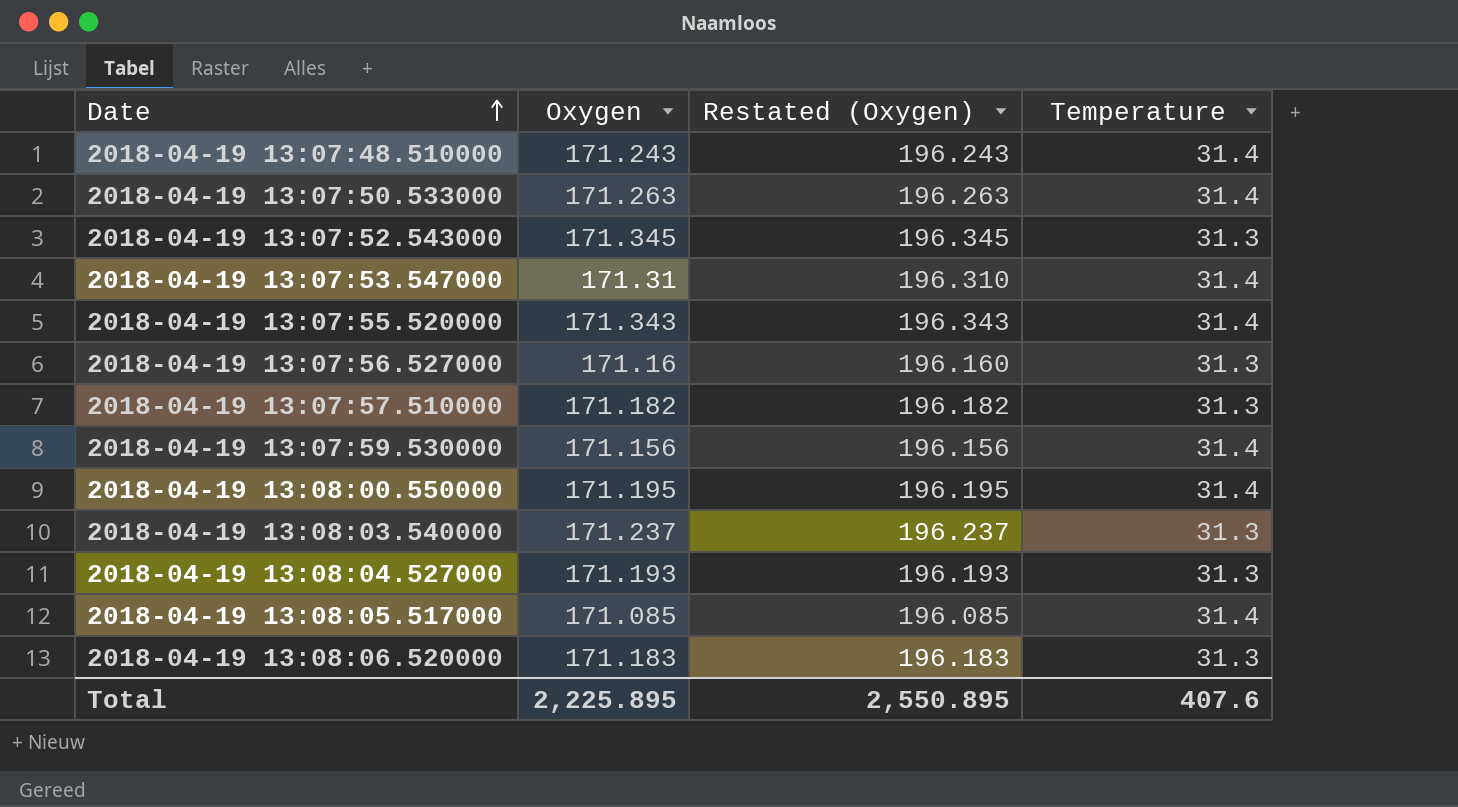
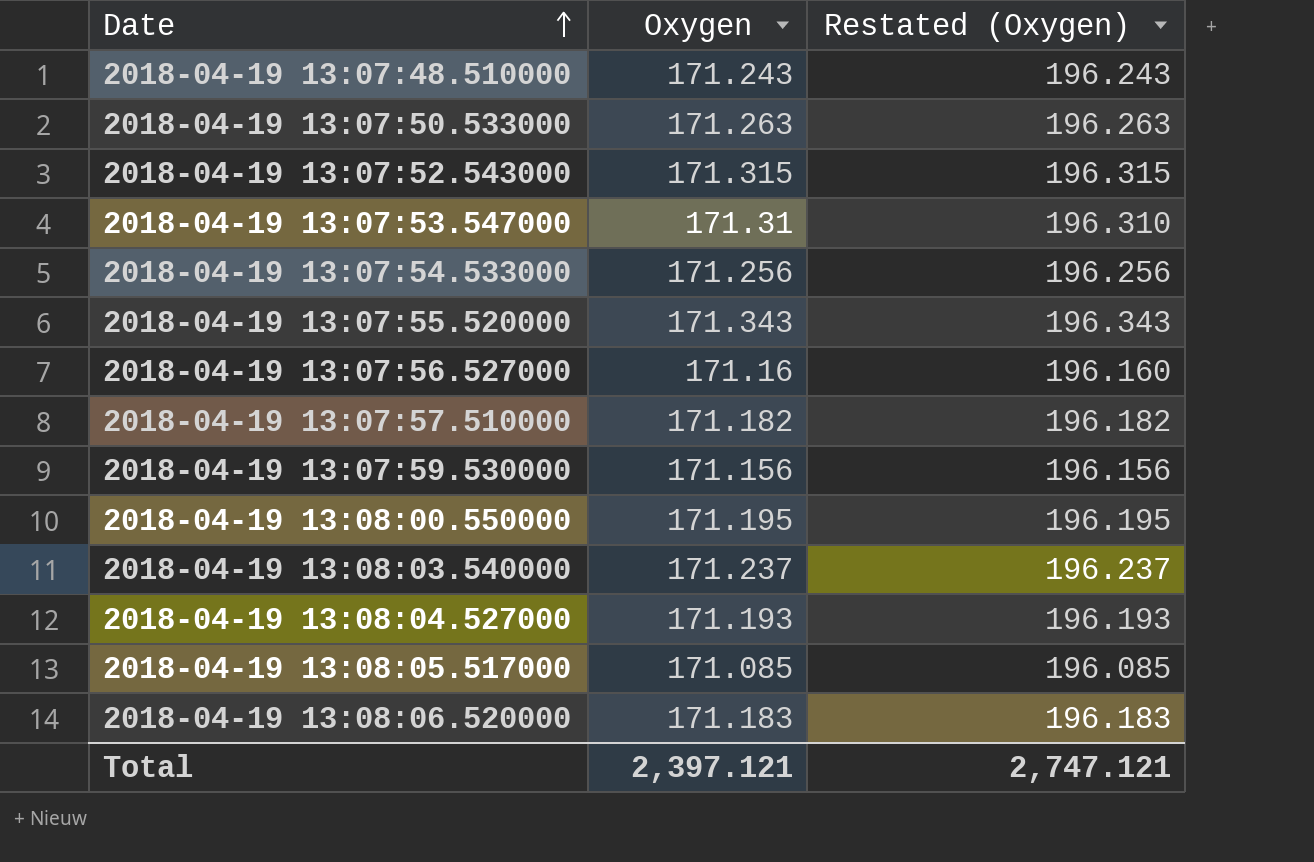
column Temperature | position: 4 -> none
2018-04-19 13:07:52.543000 | Oxygen: 171.345 -> 171.315
2018-04-19 13:07:52.543000 | Restated (Oxygen): 196.345 -> 196.315
row 2018-04-19 13:07:54.533000: none -> 171.256 | 196.256
Total | Oxygen: 2,225.895 -> 2,397.121
Total | Restated (Oxygen): 2,550.895 -> 2,747.121

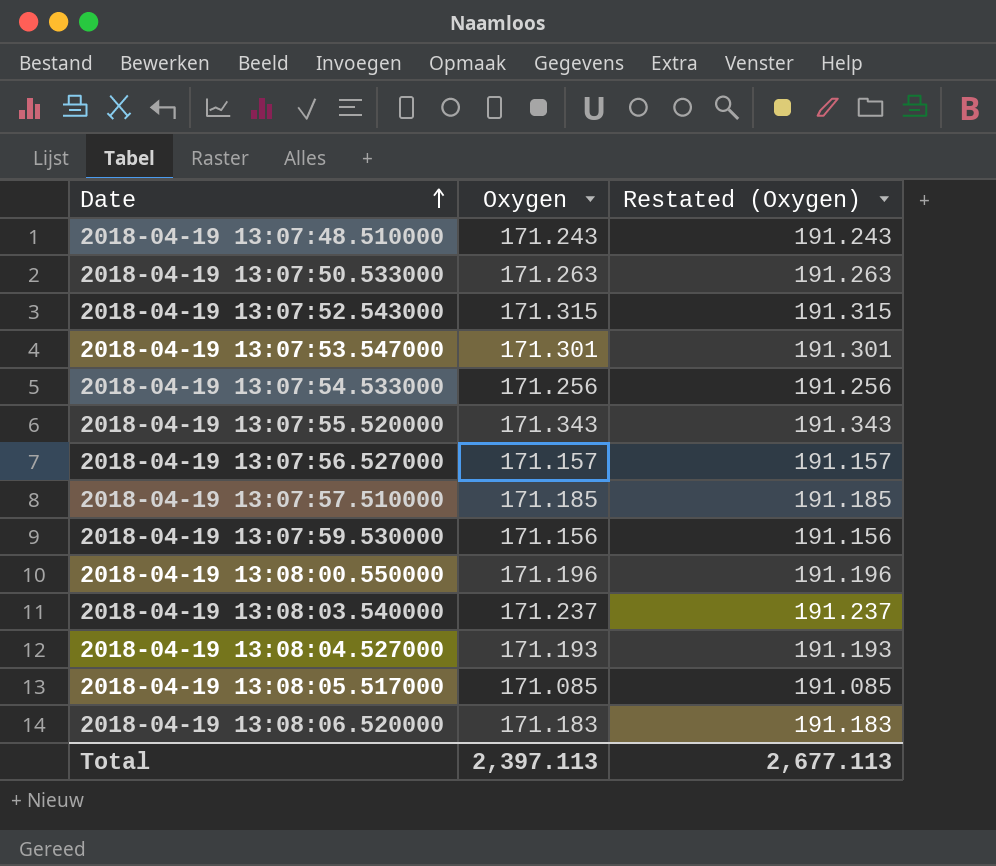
column Restated (Oxygen) | formula: [Oxygen] + 25 -> [Oxygen] + 20
2018-04-19 13:07:53.547000 | Oxygen: 171.31 -> 171.301
2018-04-19 13:07:56.527000 | Oxygen: 171.16 -> 171.157
2018-04-19 13:07:57.510000 | Oxygen: 171.182 -> 171.185
2018-04-19 13:08:00.550000 | Oxygen: 171.195 -> 171.196
Total | Oxygen: 2,397.121 -> 2,397.113
Total | Restated (Oxygen): 2,747.121 -> 2,677.113

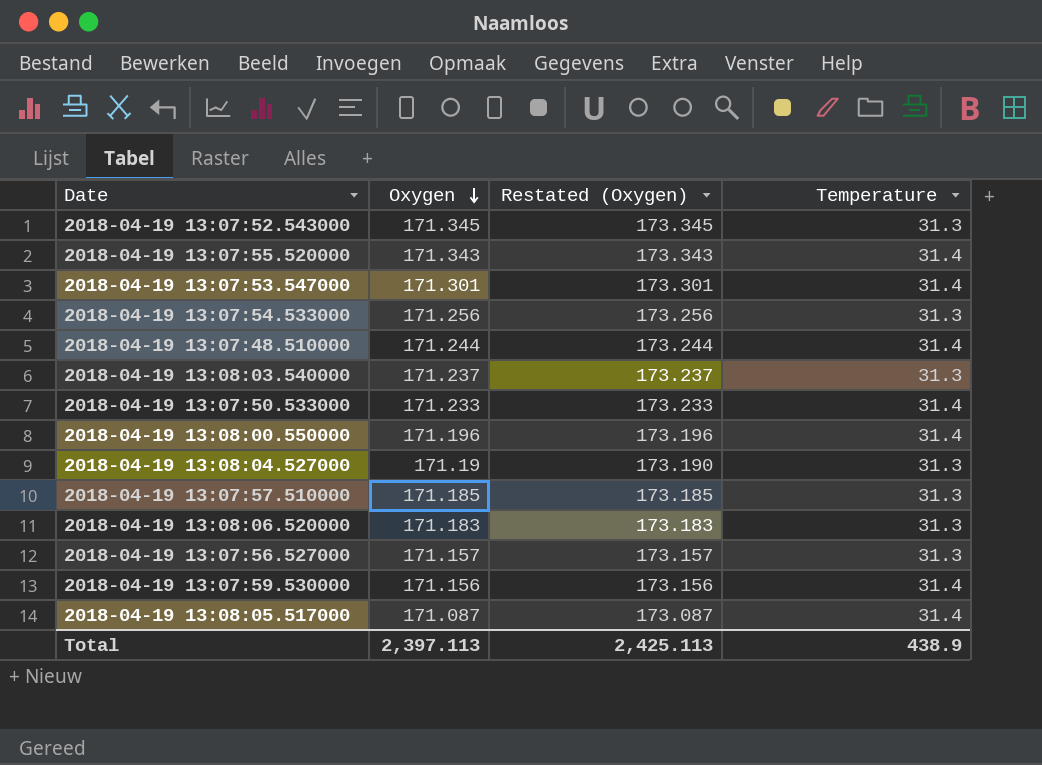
row order: Date ascending -> Oxygen descending
column Restated (Oxygen) | formula: [Oxygen] + 20 -> [Oxygen] + 2
column Temperature | position: none -> 4
2018-04-19 13:07:52.543000 | Oxygen: 171.315 -> 171.345
2018-04-19 13:07:48.510000 | Oxygen: 171.243 -> 171.244
2018-04-19 13:07:50.533000 | Oxygen: 171.263 -> 171.233
2018-04-19 13:08:04.527000 | Oxygen: 171.193 -> 171.19
2018-04-19 13:08:05.517000 | Oxygen: 171.085 -> 171.087
Total | Restated (Oxygen): 2,677.113 -> 2,425.113

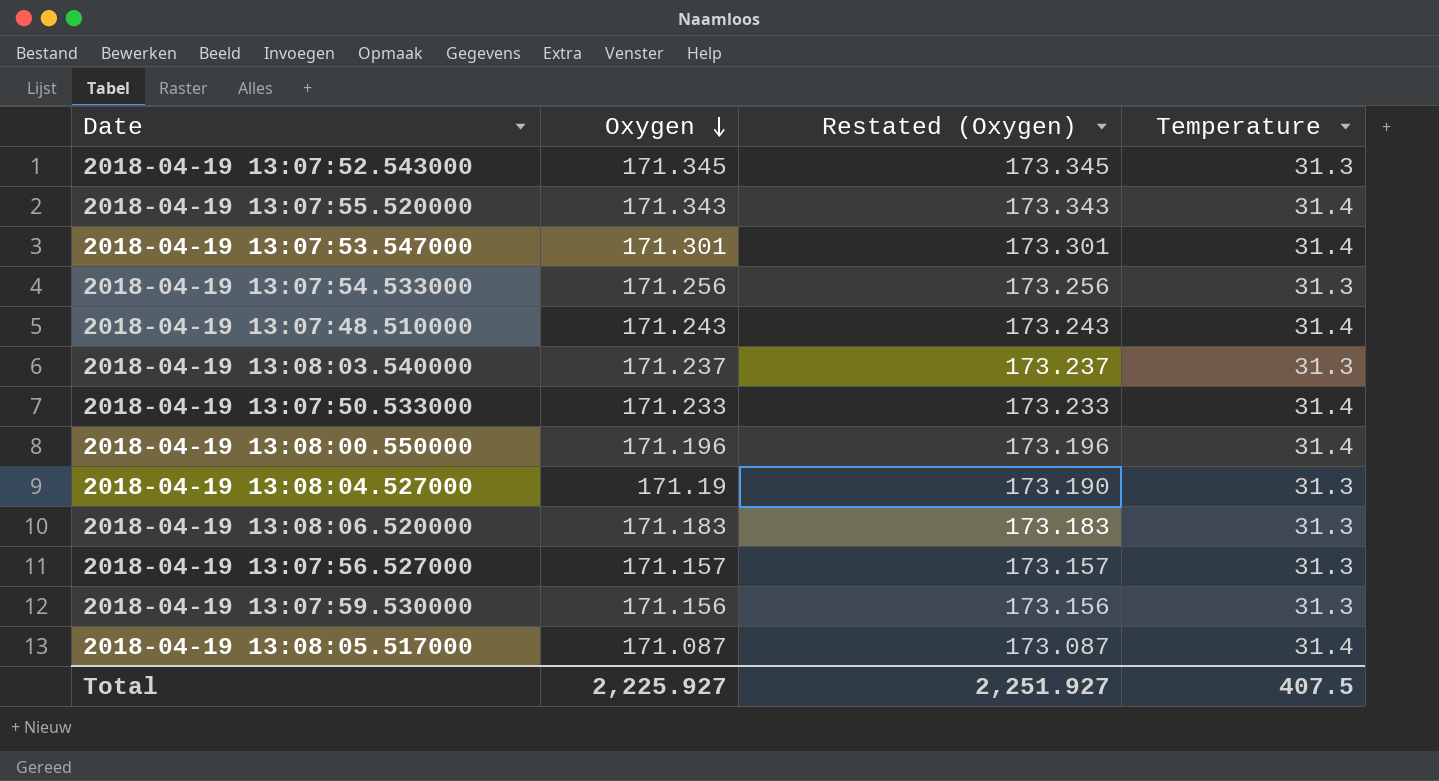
row 2018-04-19 13:07:57.510000: 171.185 | 173.185 | 31.3 -> none
2018-04-19 13:07:48.510000 | Oxygen: 171.244 -> 171.243
2018-04-19 13:07:48.510000 | Restated (Oxygen): 173.244 -> 173.243
2018-04-19 13:07:59.530000 | Temperature: 31.4 -> 31.3
Total | Oxygen: 2,397.113 -> 2,225.927
Total | Restated (Oxygen): 2,425.113 -> 2,251.927
Total | Temperature: 438.9 -> 407.5

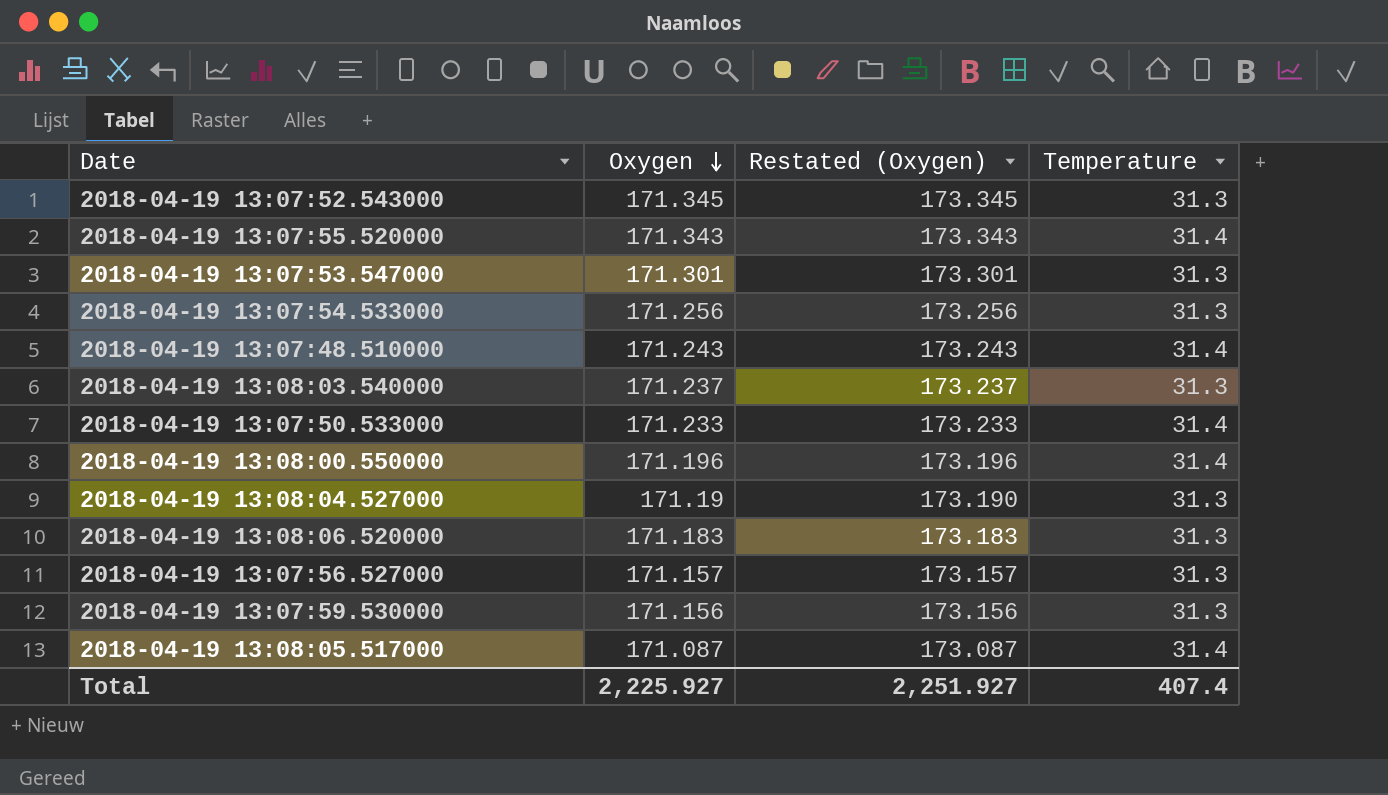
2018-04-19 13:07:53.547000 | Temperature: 31.4 -> 31.3
Total | Temperature: 407.5 -> 407.4

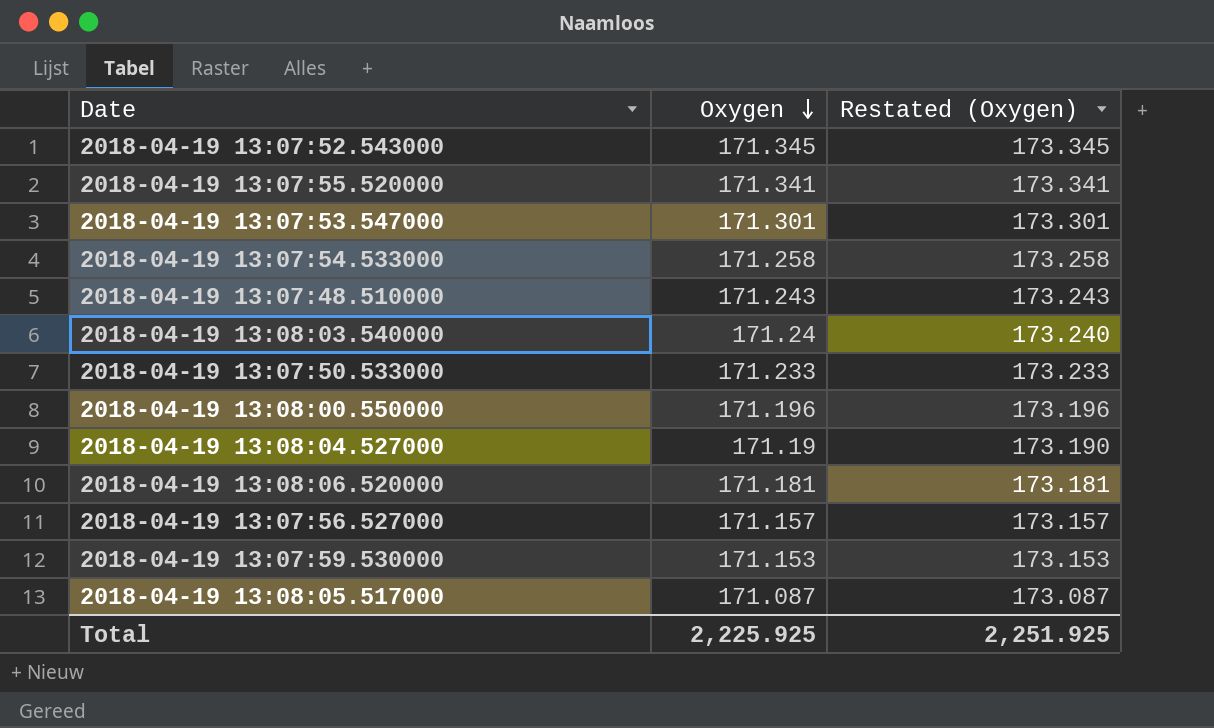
column Temperature | position: 4 -> none
2018-04-19 13:07:55.520000 | Oxygen: 171.343 -> 171.341
2018-04-19 13:07:55.520000 | Restated (Oxygen): 173.343 -> 173.341
2018-04-19 13:07:54.533000 | Oxygen: 171.256 -> 171.258
2018-04-19 13:07:54.533000 | Restated (Oxygen): 173.256 -> 173.258
2018-04-19 13:08:03.540000 | Oxygen: 171.237 -> 171.24
2018-04-19 13:08:03.540000 | Restated (Oxygen): 173.237 -> 173.240
2018-04-19 13:08:06.520000 | Oxygen: 171.183 -> 171.181
2018-04-19 13:08:06.520000 | Restated (Oxygen): 173.183 -> 173.181
2018-04-19 13:07:59.530000 | Oxygen: 171.156 -> 171.153
2018-04-19 13:07:59.530000 | Restated (Oxygen): 173.156 -> 173.153
Total | Oxygen: 2,225.927 -> 2,225.925
Total | Restated (Oxygen): 2,251.927 -> 2,251.925

